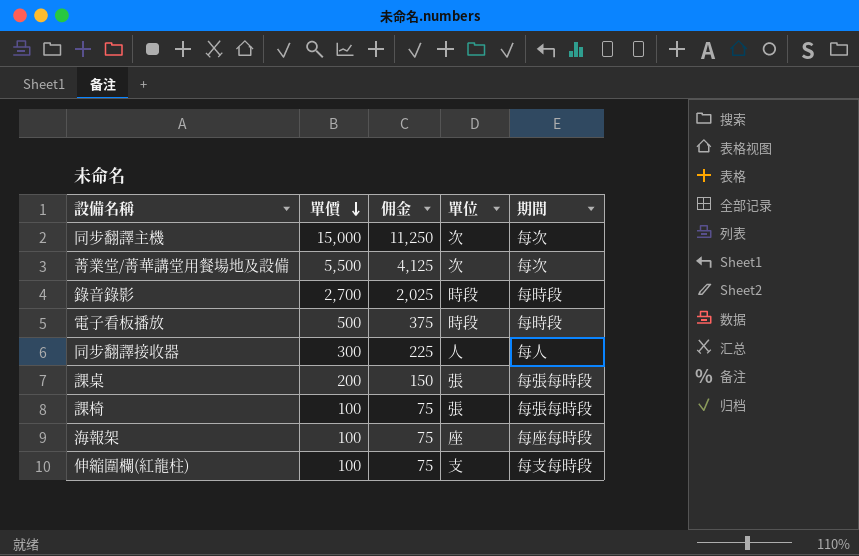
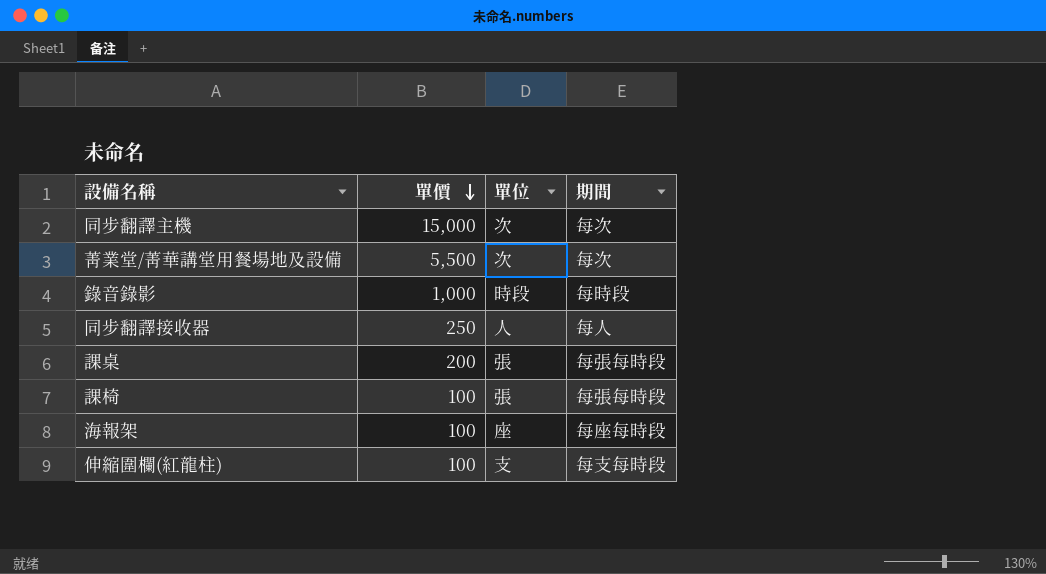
column 佣金 | formula: [單價] * 0.75 -> none
row 電子看板播放: 500 | 375 | 時段 | 每時段 -> none
錄音錄影 | 單價: 2,700 -> 1,000
同步翻譯接收器 | 單價: 300 -> 250

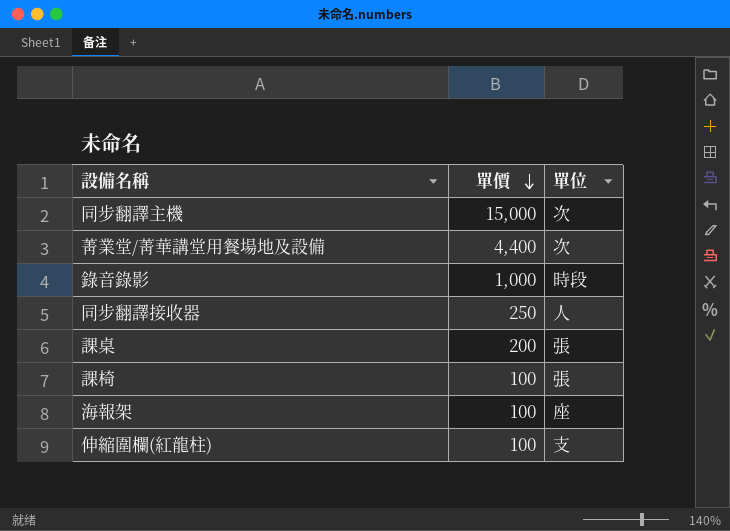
column 期間 | position: 4 -> none
菁業堂/菁華講堂用餐場地及設備 | 單價: 5,500 -> 4,400

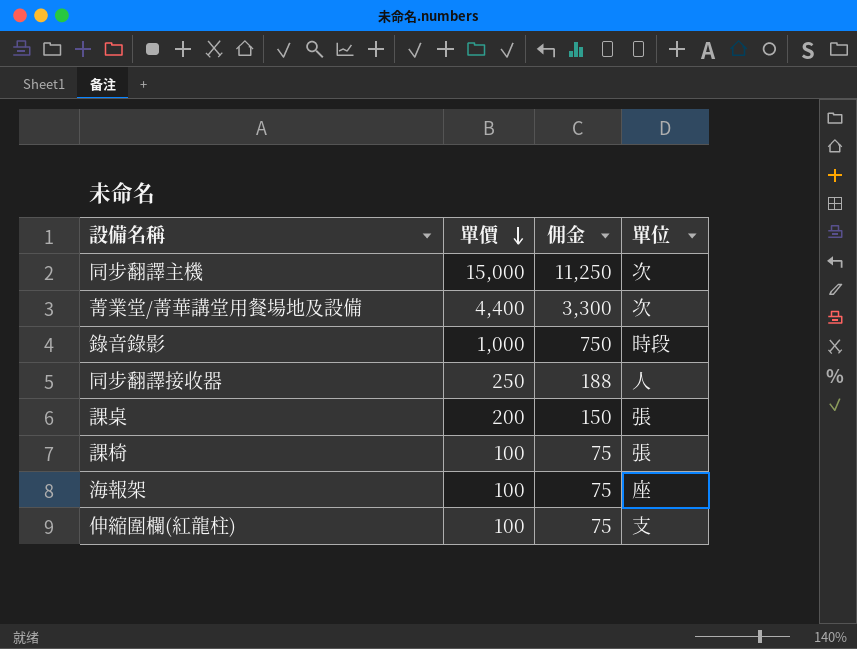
column 佣金 | formula: none -> [單價] * 0.75

